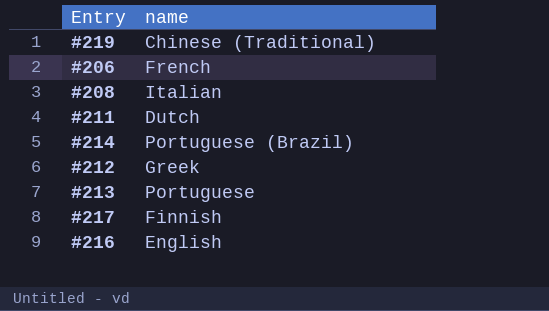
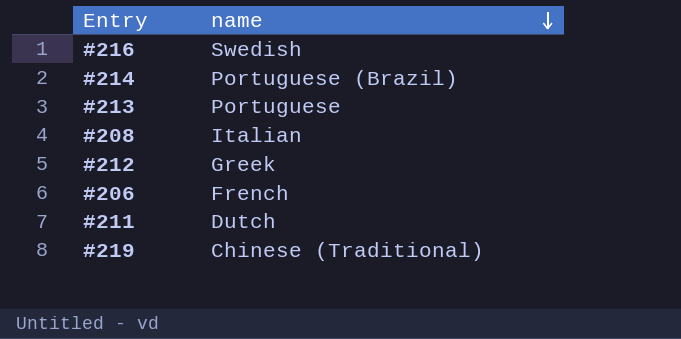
row order: none -> name descending
row #217: Finnish -> none
#216 | name: English -> Swedish

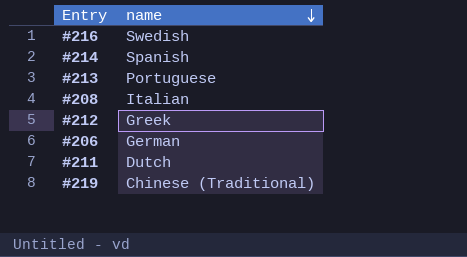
#214 | name: Portuguese (Brazil) -> Spanish
#206 | name: French -> German

